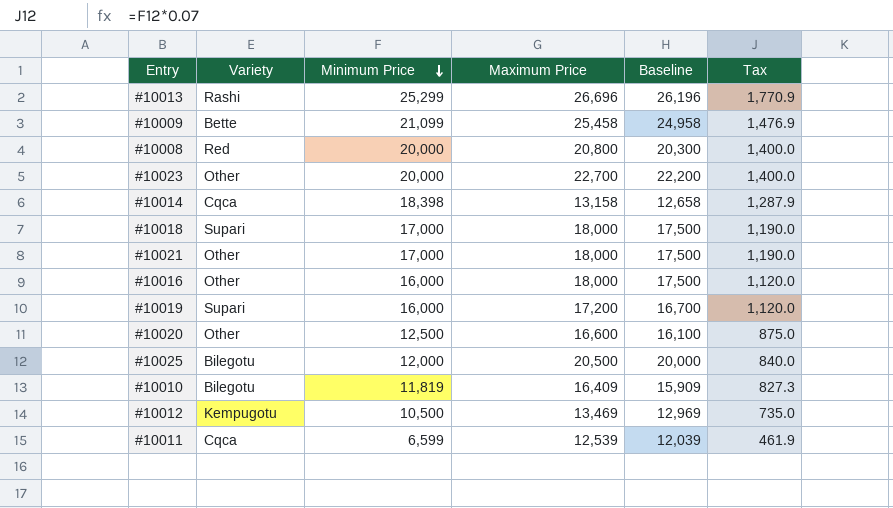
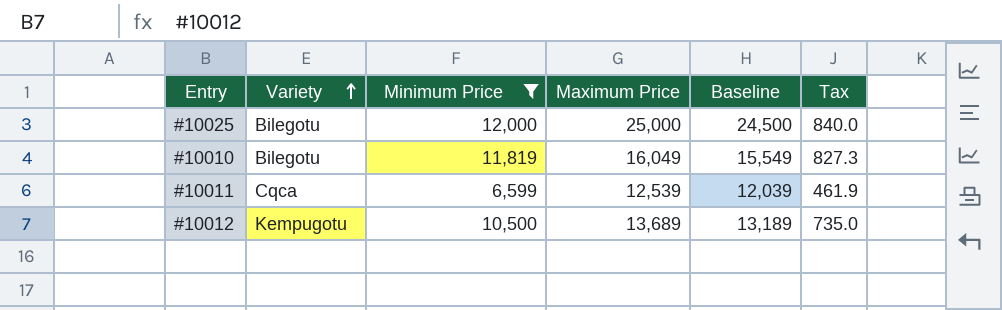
filter: none -> Minimum Price <= 12,000
row order: Minimum Price descending -> Variety ascending
#10025 | Maximum Price: 20,500 -> 25,000
#10025 | Baseline: 20,000 -> 24,500
#10010 | Maximum Price: 16,409 -> 16,049
#10010 | Baseline: 15,909 -> 15,549
#10012 | Maximum Price: 13,469 -> 13,689
#10012 | Baseline: 12,969 -> 13,189

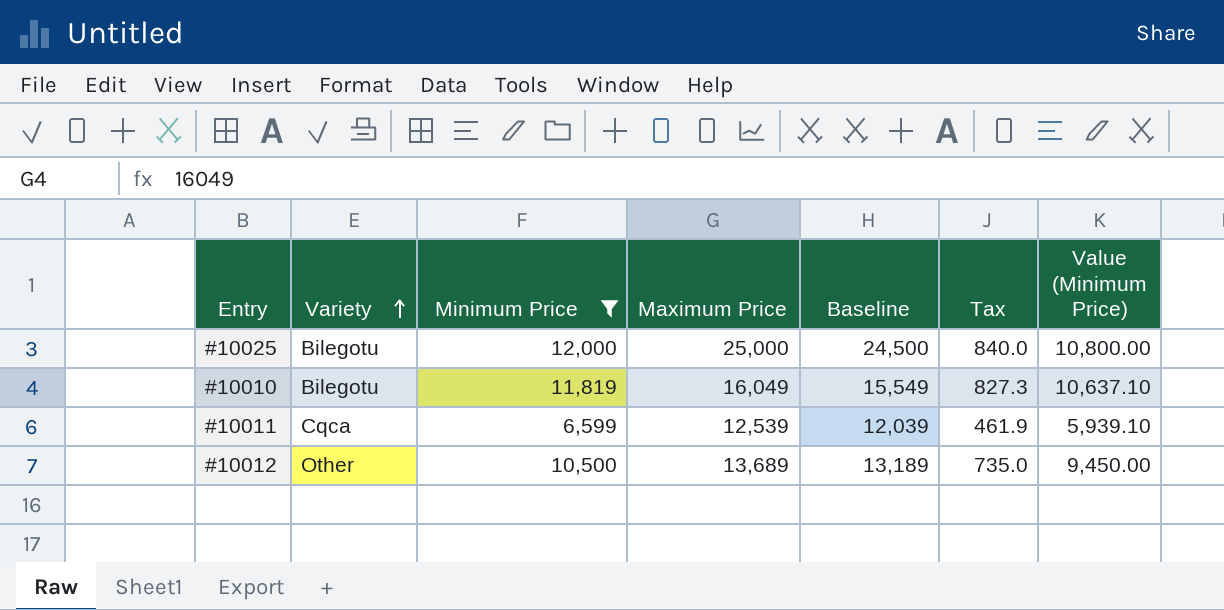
column Value (Minimum Price) | formula: none -> [Minimum Price] * 0.9
#10012 | Variety: Kempugotu -> Other

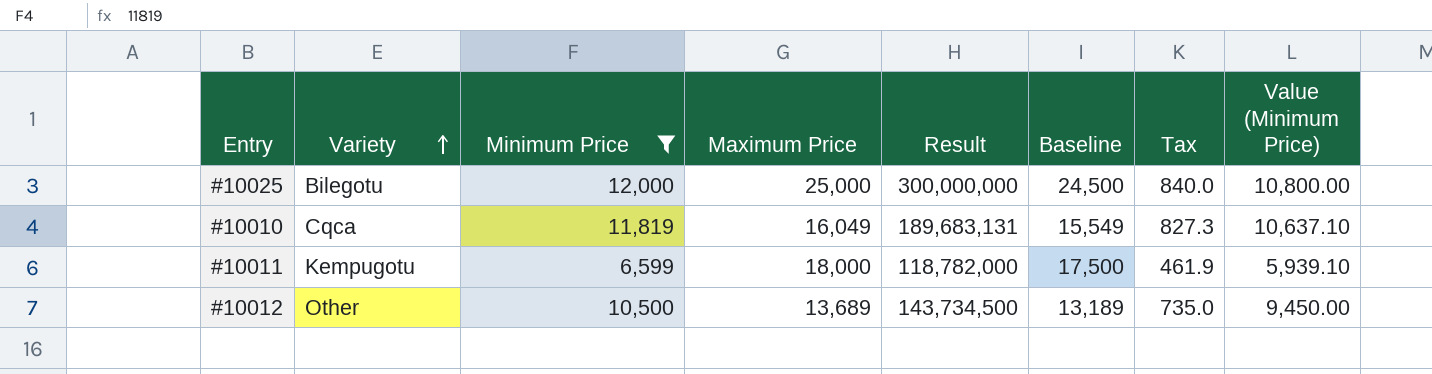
column Result | formula: none -> [Minimum Price] * [Maximum Price]
#10010 | Variety: Bilegotu -> Cqca
#10011 | Variety: Cqca -> Kempugotu
#10011 | Maximum Price: 12,539 -> 18,000
#10011 | Baseline: 12,039 -> 17,500

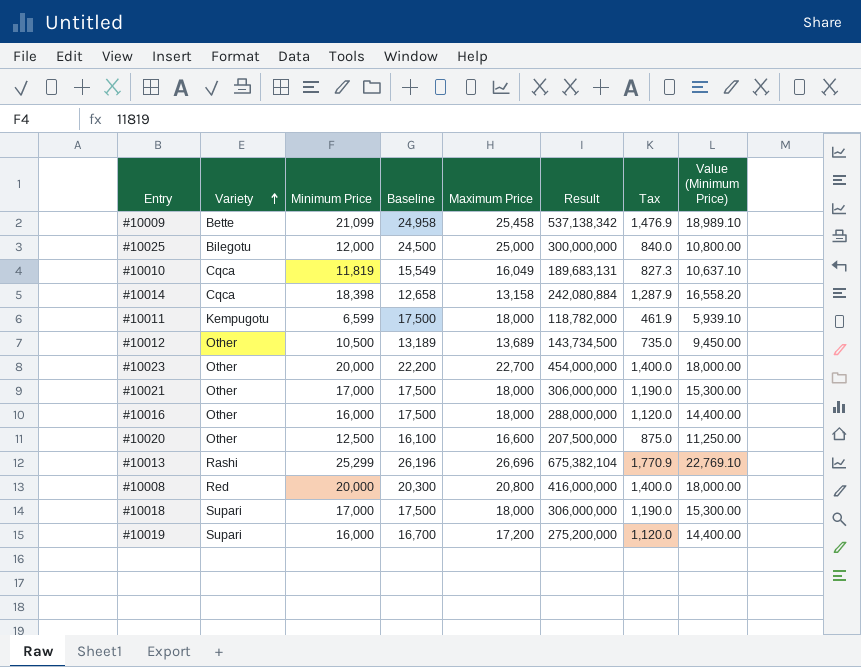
filter: Minimum Price <= 12,000 -> none
column Baseline | position: 6 -> 4

